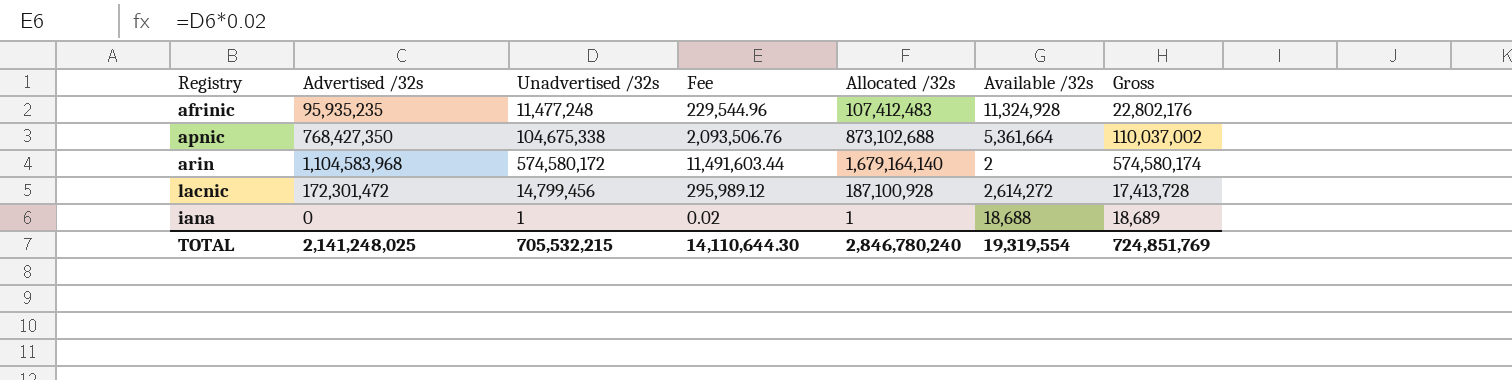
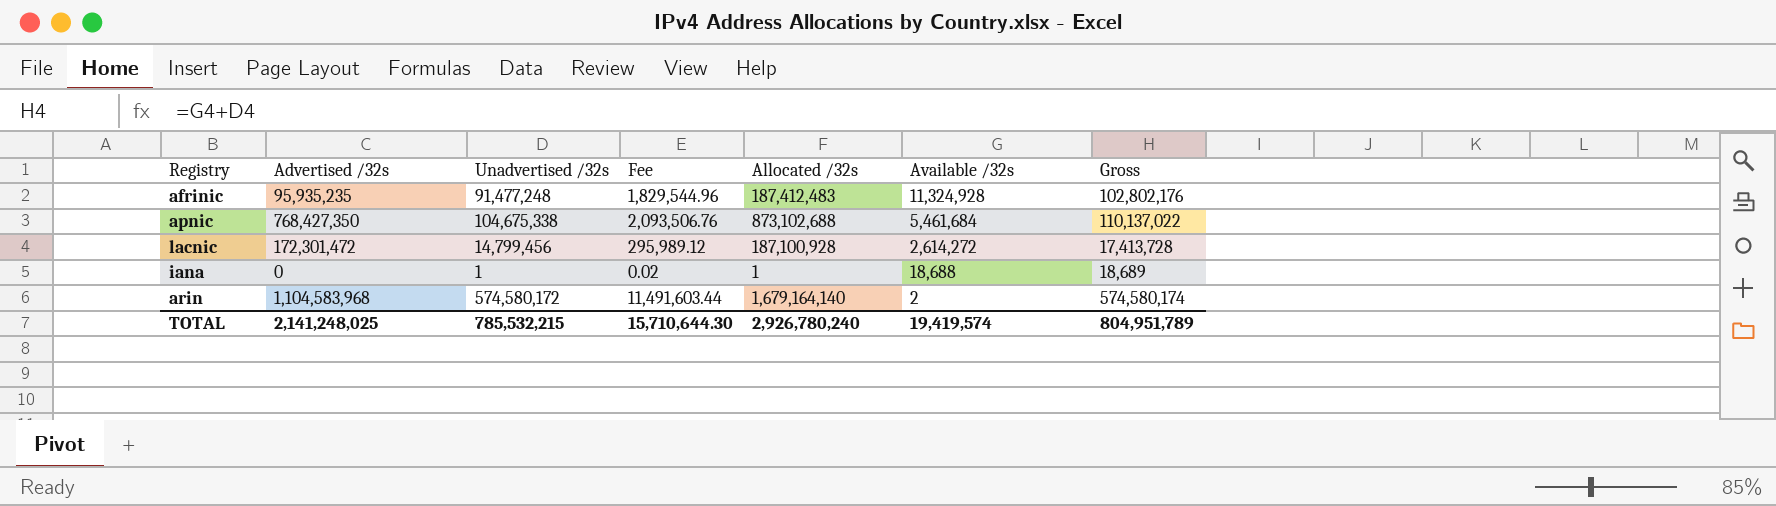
row order: none -> Available /32s descending
afrinic | Unadvertised /32s: 11,477,248 -> 91,477,248
afrinic | Fee: 229,544.96 -> 1,829,544.96
afrinic | Allocated /32s: 107,412,483 -> 187,412,483
afrinic | Gross: 22,802,176 -> 102,802,176
apnic | Available /32s: 5,361,664 -> 5,461,684
apnic | Gross: 110,037,002 -> 110,137,022
TOTAL | Unadvertised /32s: 705,532,215 -> 785,532,215
TOTAL | Fee: 14,110,644.30 -> 15,710,644.30
TOTAL | Allocated /32s: 2,846,780,240 -> 2,926,780,240
TOTAL | Available /32s: 19,319,554 -> 19,419,574
TOTAL | Gross: 724,851,769 -> 804,951,789

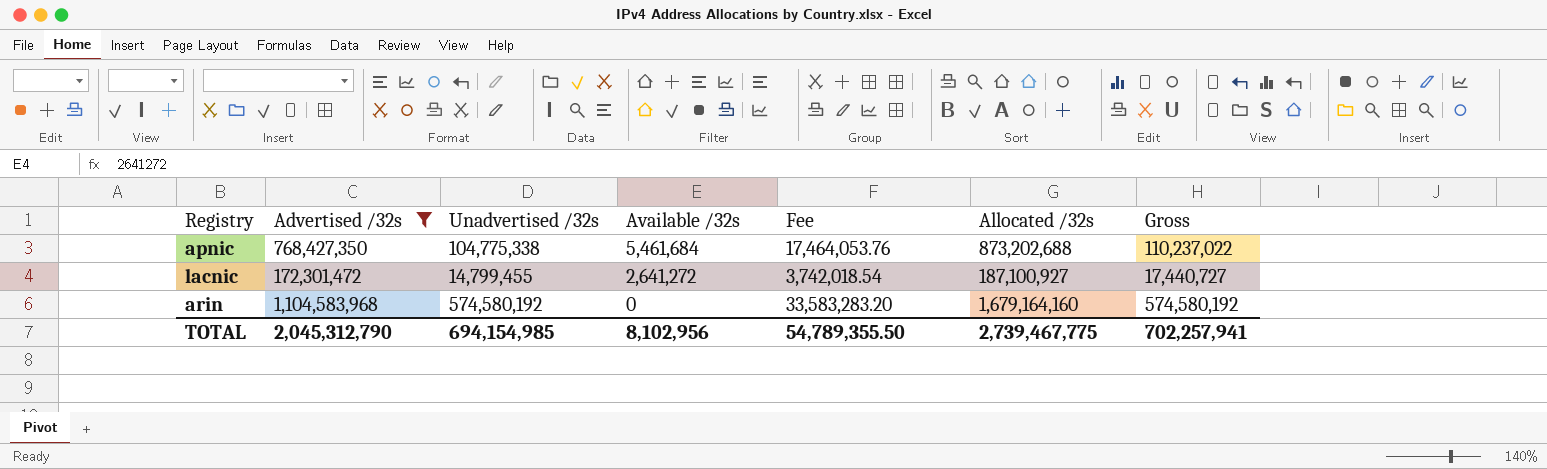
filter: none -> Advertised /32s >= 172,301,472
column Available /32s | position: 6 -> 4
column Fee | formula: [Unadvertised /32s] * 0.02 -> [Allocated /32s] * 0.02
apnic | Unadvertised /32s: 104,675,338 -> 104,775,338
apnic | Allocated /32s: 873,102,688 -> 873,202,688
apnic | Gross: 110,137,022 -> 110,237,022
lacnic | Unadvertised /32s: 14,799,456 -> 14,799,455
lacnic | Available /32s: 2,614,272 -> 2,641,272
lacnic | Allocated /32s: 187,100,928 -> 187,100,927
lacnic | Gross: 17,413,728 -> 17,440,727
arin | Unadvertised /32s: 574,580,172 -> 574,580,192
arin | Available /32s: 2 -> 0
arin | Allocated /32s: 1,679,164,140 -> 1,679,164,160
arin | Gross: 574,580,174 -> 574,580,192
TOTAL | Advertised /32s: 2,141,248,025 -> 2,045,312,790
TOTAL | Unadvertised /32s: 785,532,215 -> 694,154,985
TOTAL | Available /32s: 19,419,574 -> 8,102,956
TOTAL | Fee: 15,710,644.30 -> 54,789,355.50
TOTAL | Allocated /32s: 2,926,780,240 -> 2,739,467,775
TOTAL | Gross: 804,951,789 -> 702,257,941

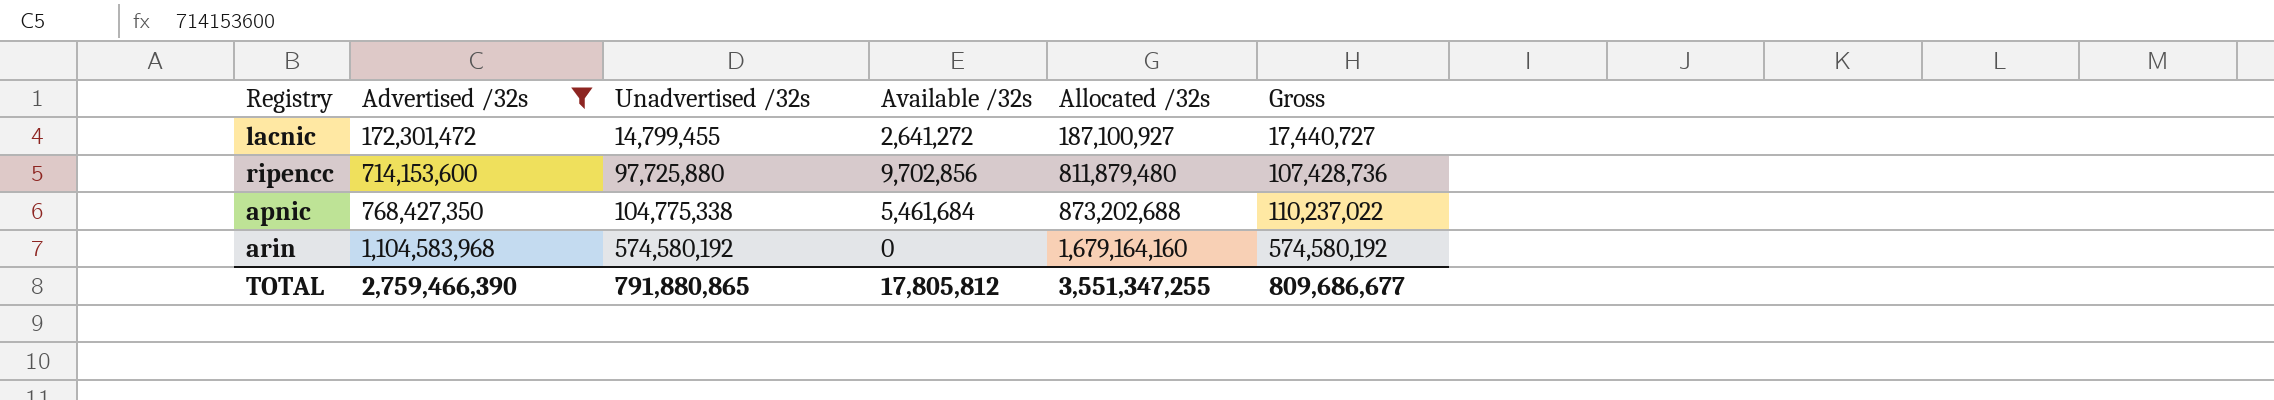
row order: Available /32s descending -> Advertised /32s ascending
column Fee | formula: [Allocated /32s] * 0.02 -> none
row ripencc: none -> 714,153,600 | 97,725,880 | 9,702,856 | 811,879,480 | 107,428,736
TOTAL | Advertised /32s: 2,045,312,790 -> 2,759,466,390
TOTAL | Unadvertised /32s: 694,154,985 -> 791,880,865
TOTAL | Available /32s: 8,102,956 -> 17,805,812
TOTAL | Allocated /32s: 2,739,467,775 -> 3,551,347,255
TOTAL | Gross: 702,257,941 -> 809,686,677

